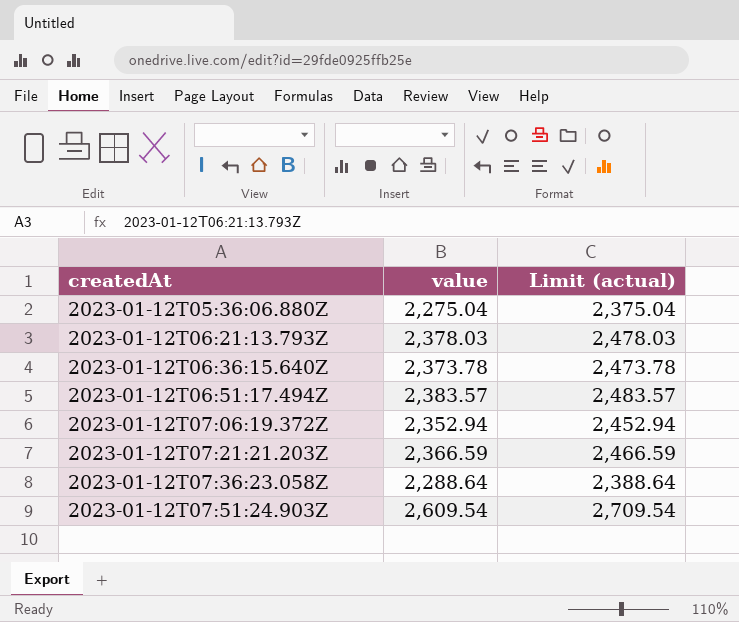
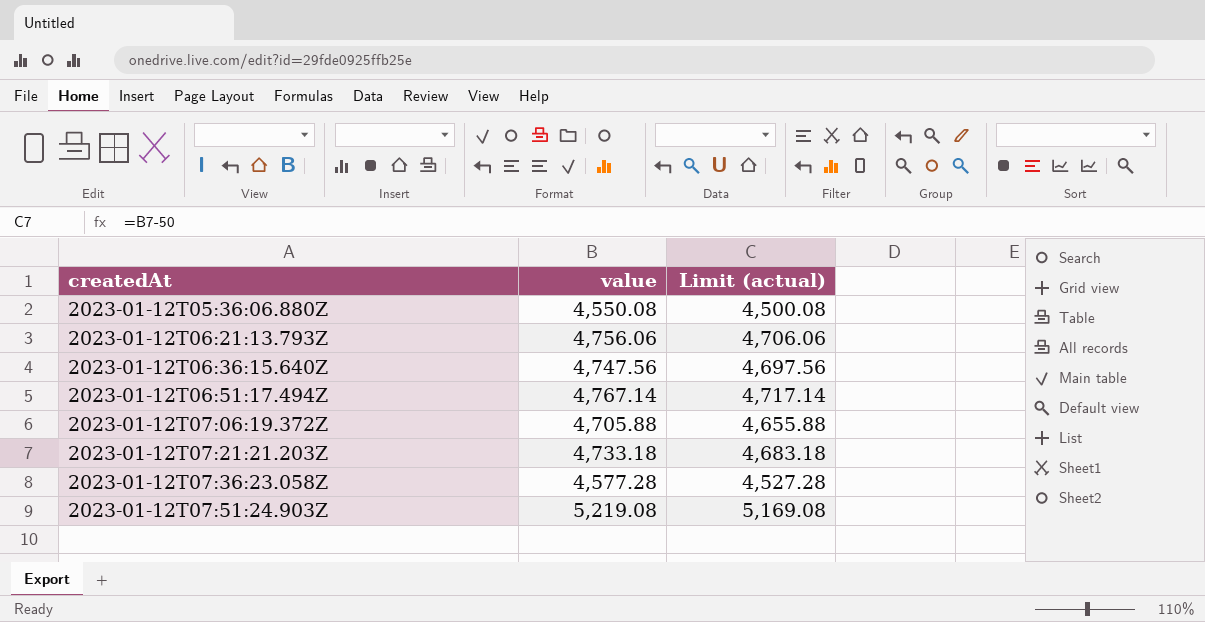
column Limit (actual) | formula: [value] + 100 -> [value] - 50
2023-01-12T05:36:06.880Z | value: 2,275.04 -> 4,550.08
2023-01-12T06:21:13.793Z | value: 2,378.03 -> 4,756.06
2023-01-12T06:36:15.640Z | value: 2,373.78 -> 4,747.56
2023-01-12T06:51:17.494Z | value: 2,383.57 -> 4,767.14
2023-01-12T07:06:19.372Z | value: 2,352.94 -> 4,705.88
2023-01-12T07:21:21.203Z | value: 2,366.59 -> 4,733.18
2023-01-12T07:36:23.058Z | value: 2,288.64 -> 4,577.28
2023-01-12T07:51:24.903Z | value: 2,609.54 -> 5,219.08

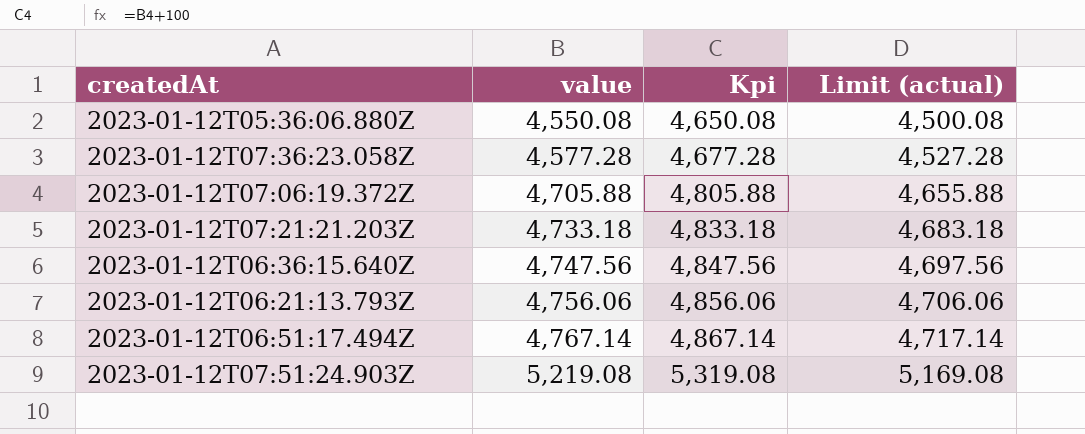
row order: createdAt ascending -> value ascending
column Kpi | formula: none -> [value] + 100

